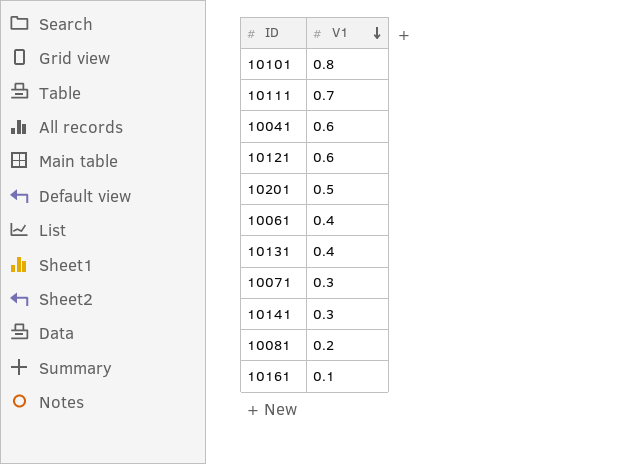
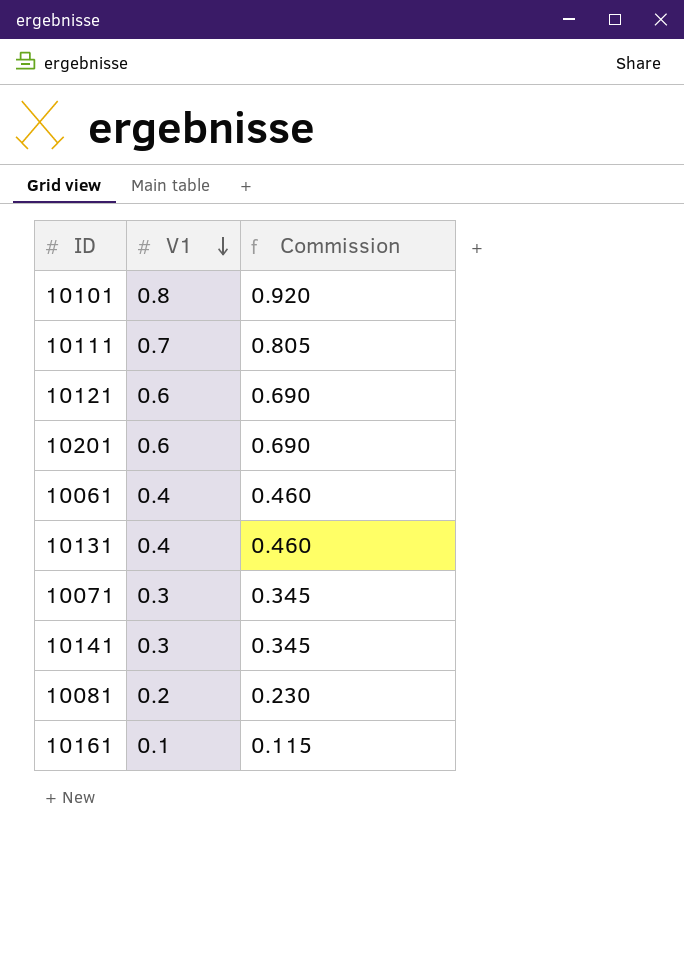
column Commission | formula: none -> [V1] * 1.15
row 10041: 0.6 -> none
10201 | V1: 0.5 -> 0.6

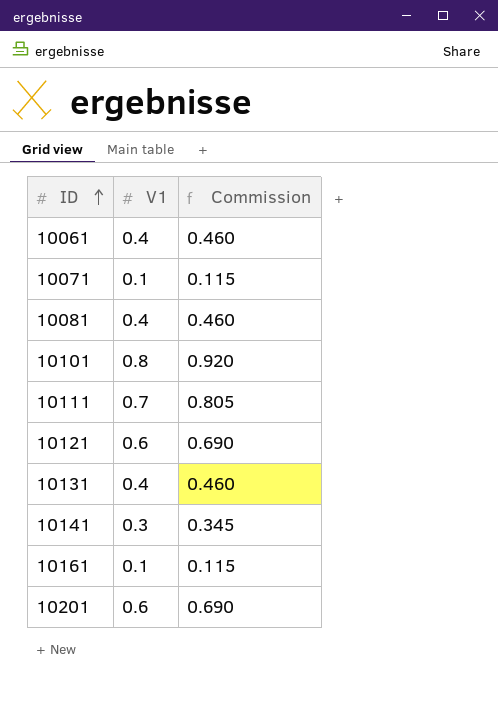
row order: V1 descending -> ID ascending
10071 | V1: 0.3 -> 0.1
10071 | Commission: 0.345 -> 0.115
10081 | V1: 0.2 -> 0.4
10081 | Commission: 0.230 -> 0.460

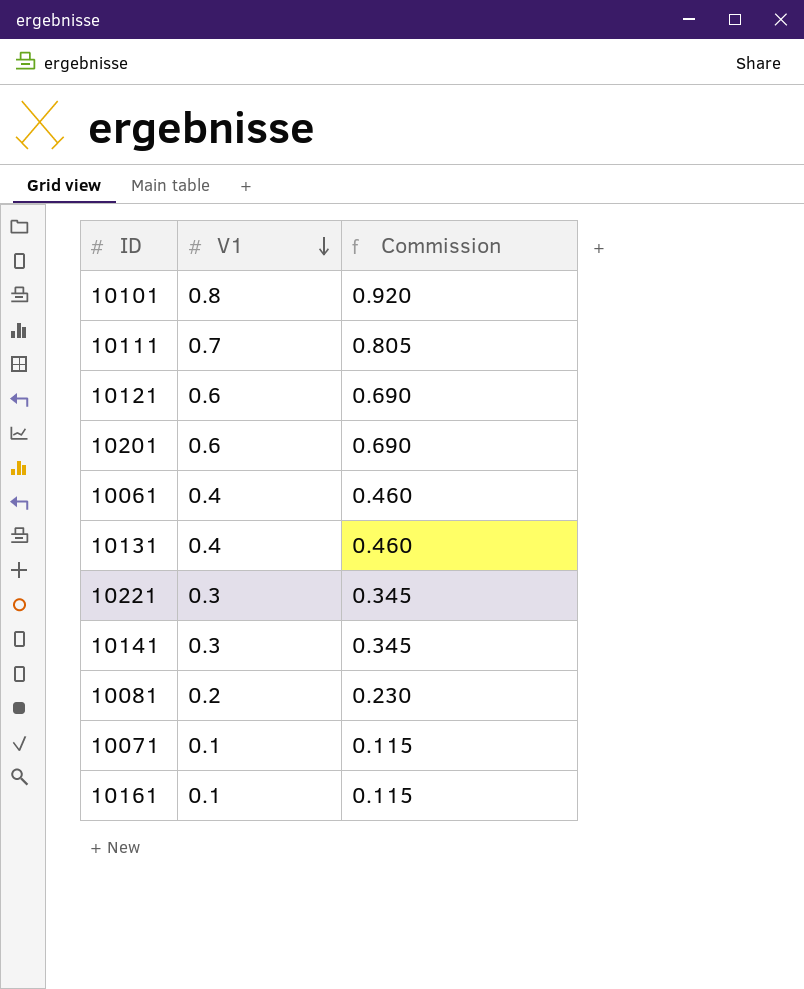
row order: ID ascending -> V1 descending
row 10221: none -> 0.3 | 0.345
10081 | V1: 0.4 -> 0.2
10081 | Commission: 0.460 -> 0.230

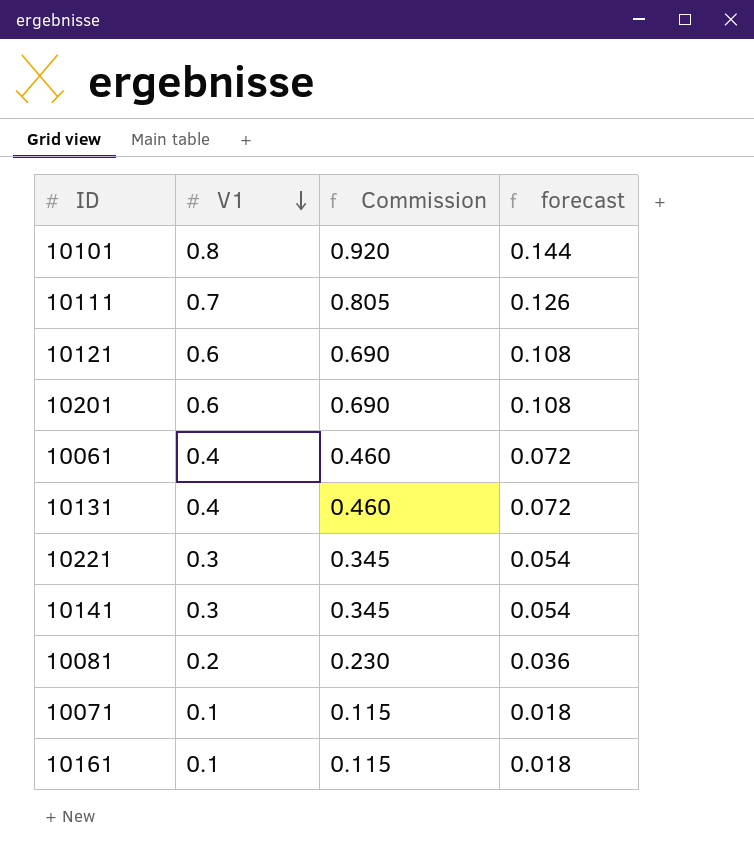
column forecast | formula: none -> [V1] * 0.18

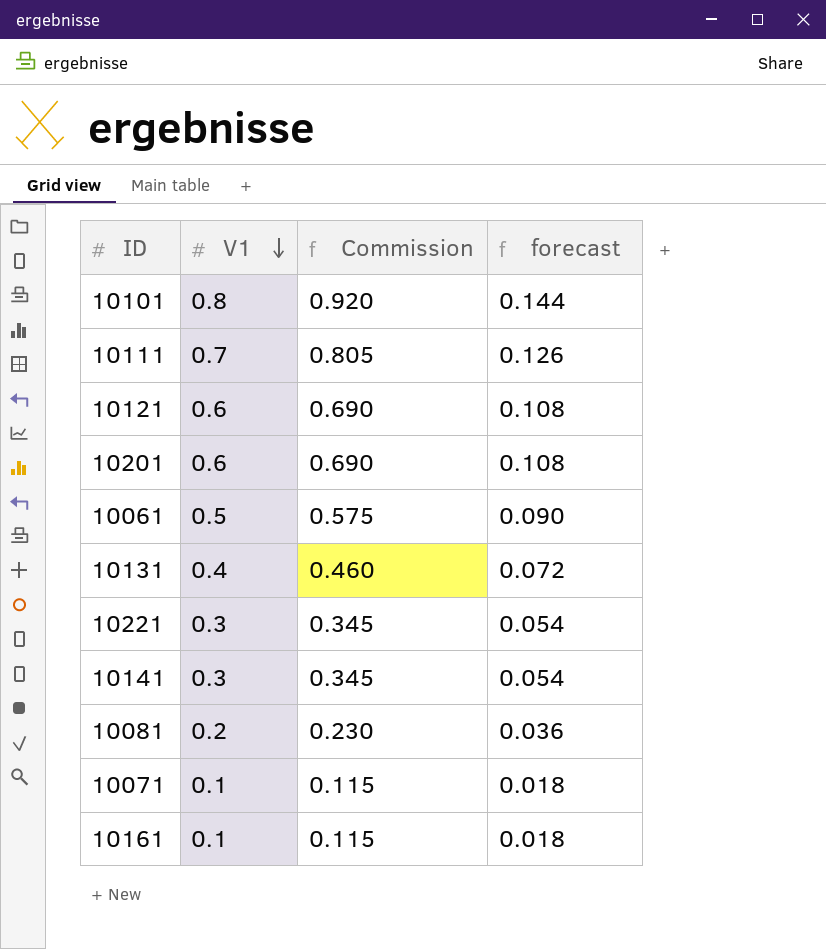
10061 | V1: 0.4 -> 0.5
10061 | Commission: 0.460 -> 0.575
10061 | forecast: 0.072 -> 0.090

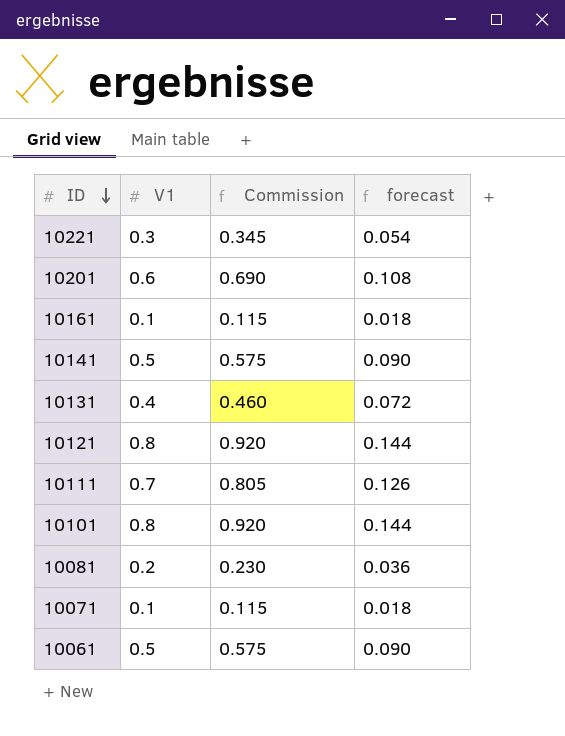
row order: V1 descending -> ID descending
10141 | V1: 0.3 -> 0.5
10141 | Commission: 0.345 -> 0.575
10141 | forecast: 0.054 -> 0.090
10121 | V1: 0.6 -> 0.8
10121 | Commission: 0.690 -> 0.920
10121 | forecast: 0.108 -> 0.144

